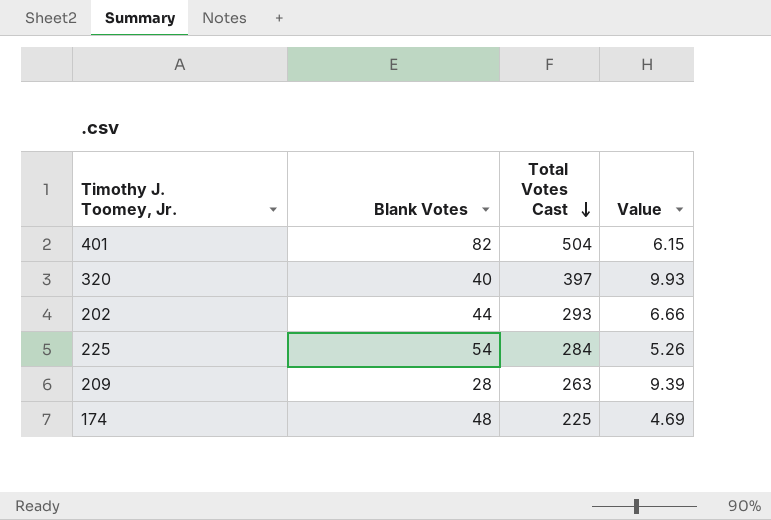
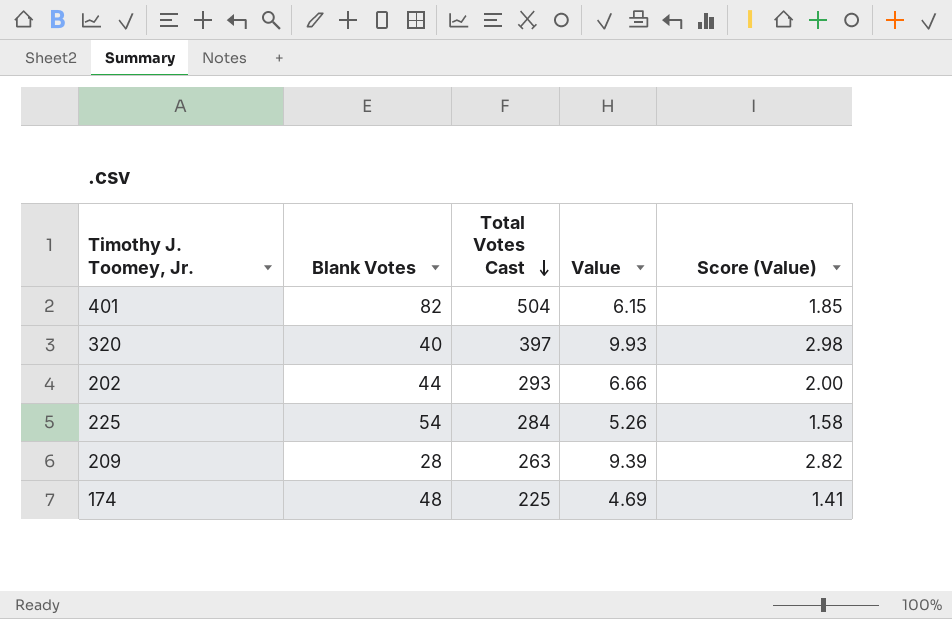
column Score (Value) | formula: none -> [Value] * 0.3

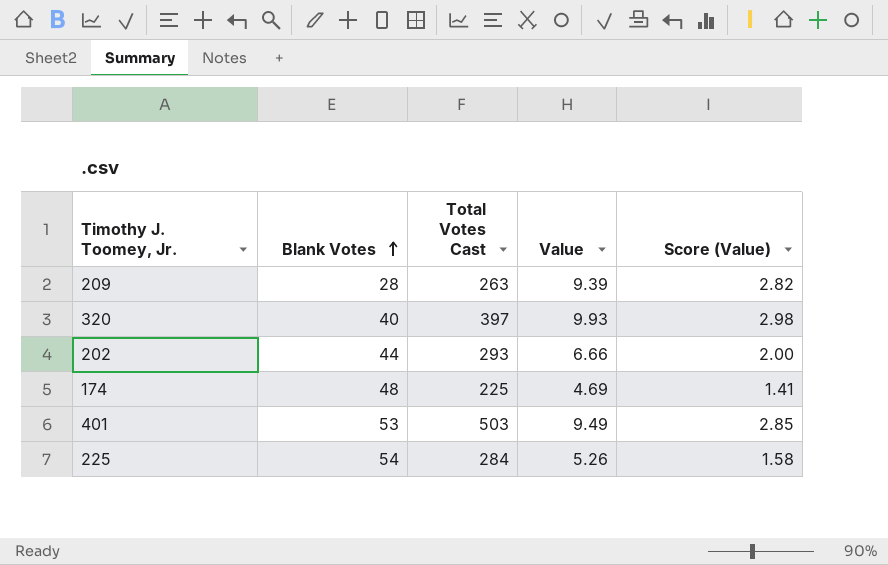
row order: Total Votes Cast descending -> Blank Votes ascending
401 | Blank Votes: 82 -> 53
401 | Total Votes Cast: 504 -> 503
401 | Value: 6.15 -> 9.49
401 | Score (Value): 1.85 -> 2.85

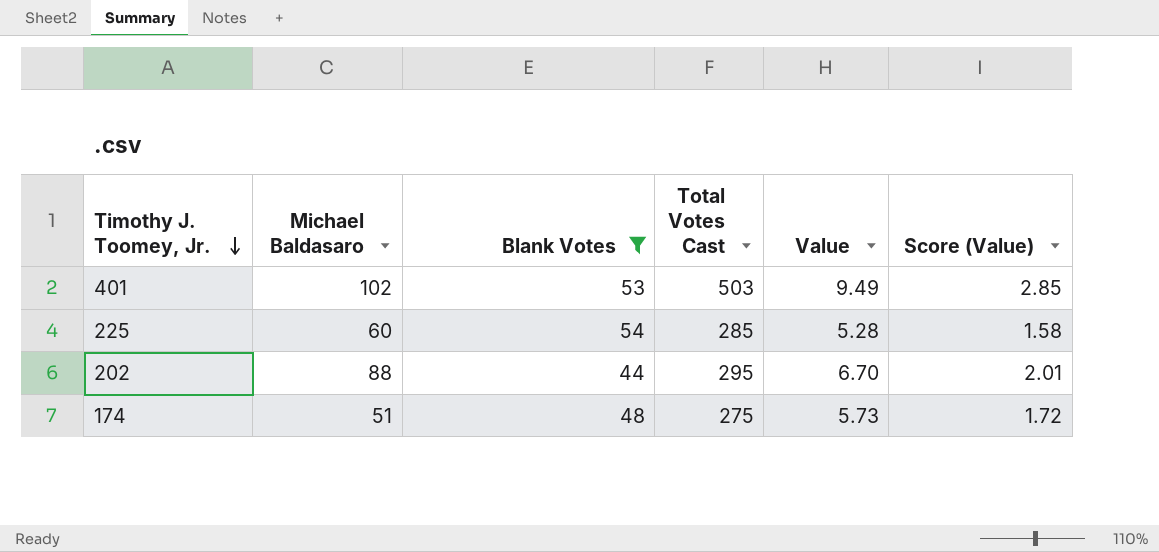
filter: none -> Blank Votes >= 44
row order: Blank Votes ascending -> Timothy J. Toomey, Jr. descending
column Michael Baldasaro | position: none -> 2
225 | Total Votes Cast: 284 -> 285
225 | Value: 5.26 -> 5.28
202 | Total Votes Cast: 293 -> 295
202 | Value: 6.66 -> 6.70
202 | Score (Value): 2.00 -> 2.01
174 | Total Votes Cast: 225 -> 275
174 | Value: 4.69 -> 5.73
174 | Score (Value): 1.41 -> 1.72

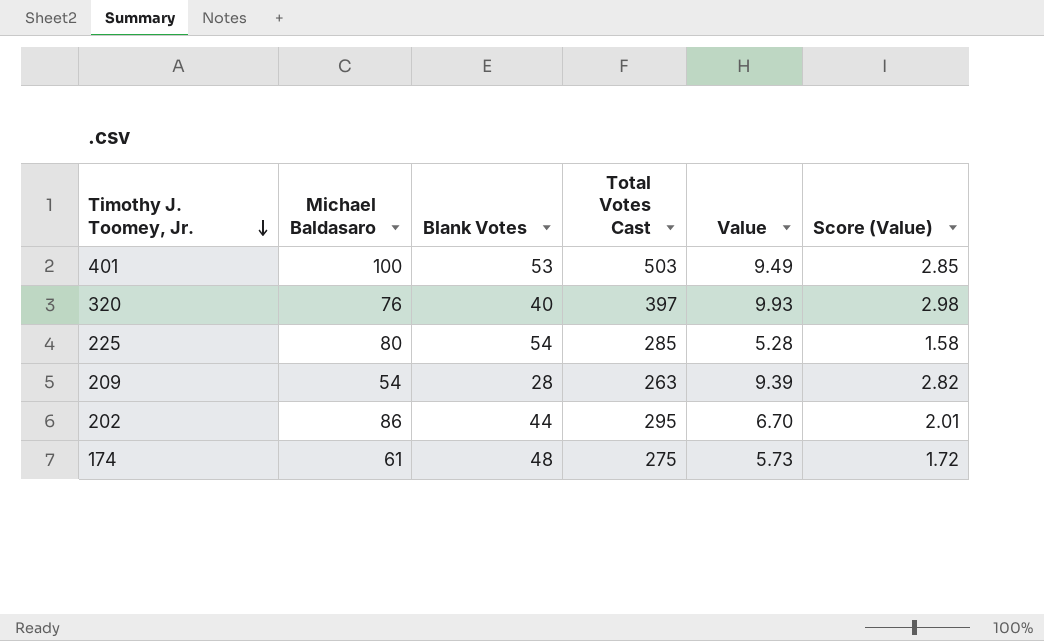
filter: Blank Votes >= 44 -> none
401 | Michael Baldasaro: 102 -> 100
225 | Michael Baldasaro: 60 -> 80
202 | Michael Baldasaro: 88 -> 86
174 | Michael Baldasaro: 51 -> 61

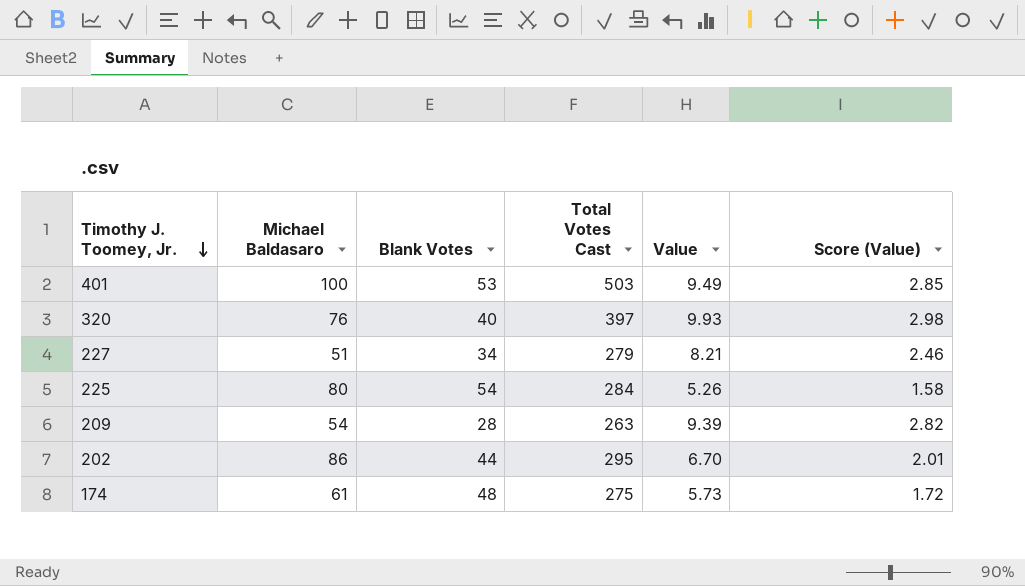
row 227: none -> 51 | 34 | 279 | 8.21 | 2.46
225 | Total Votes Cast: 285 -> 284
225 | Value: 5.28 -> 5.26

